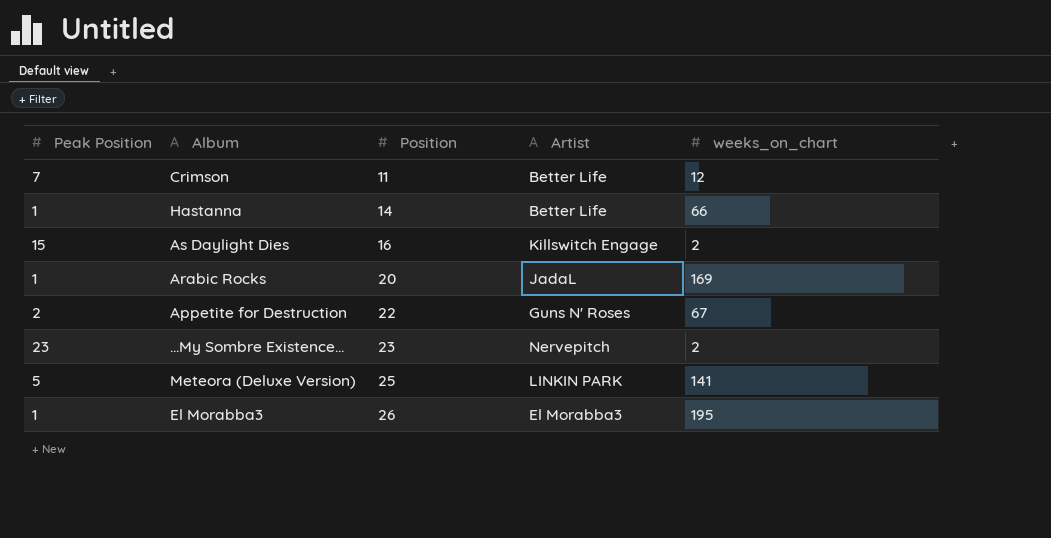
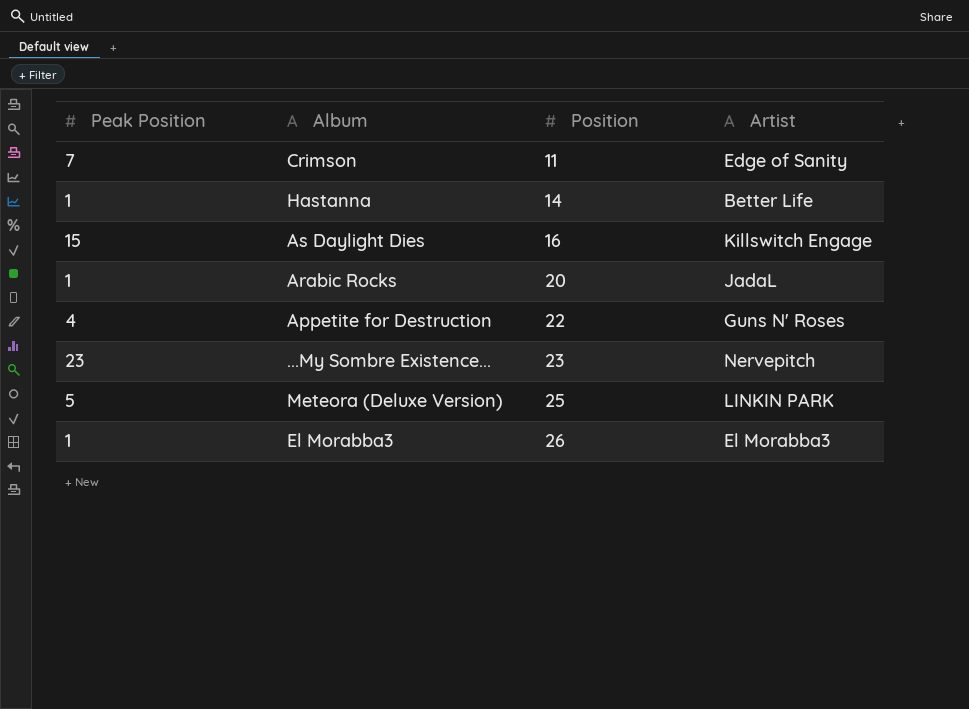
column weeks_on_chart | position: 5 -> none
Crimson | Artist: Better Life -> Edge of Sanity
Appetite for Destruction | Peak Position: 2 -> 4

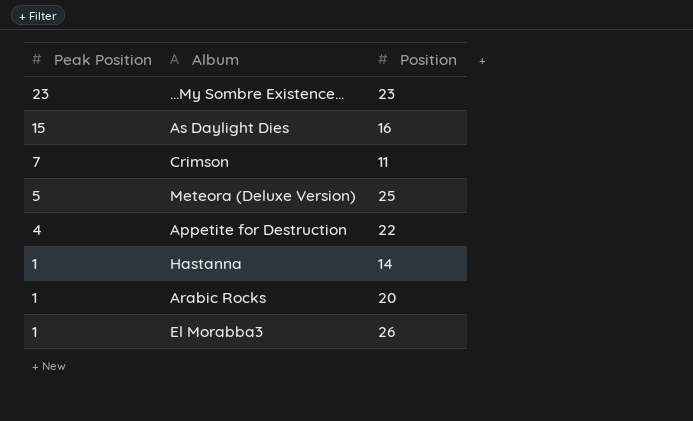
row order: Position ascending -> Peak Position descending
column Artist | position: 4 -> none

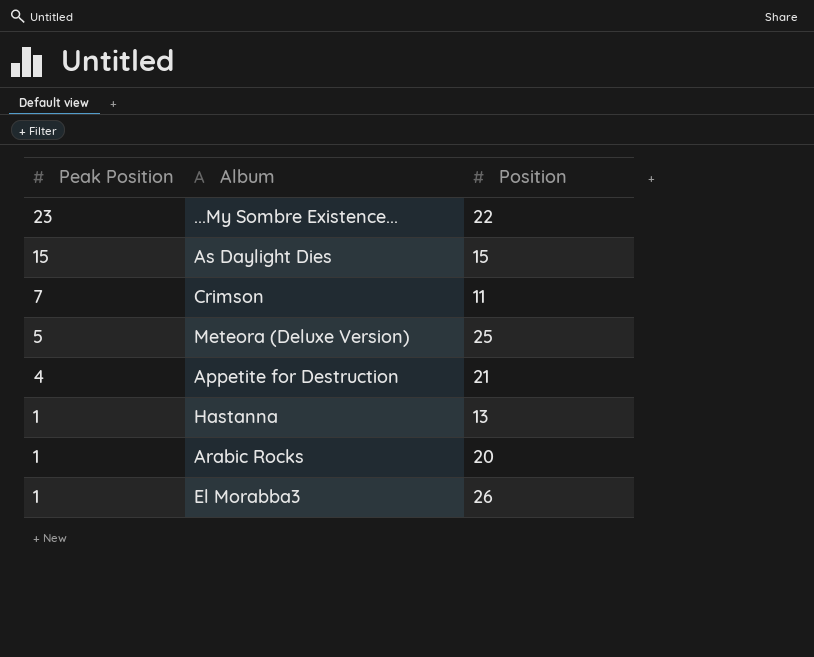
...My Sombre Existence... | Position: 23 -> 22
As Daylight Dies | Position: 16 -> 15
Appetite for Destruction | Position: 22 -> 21
Hastanna | Position: 14 -> 13

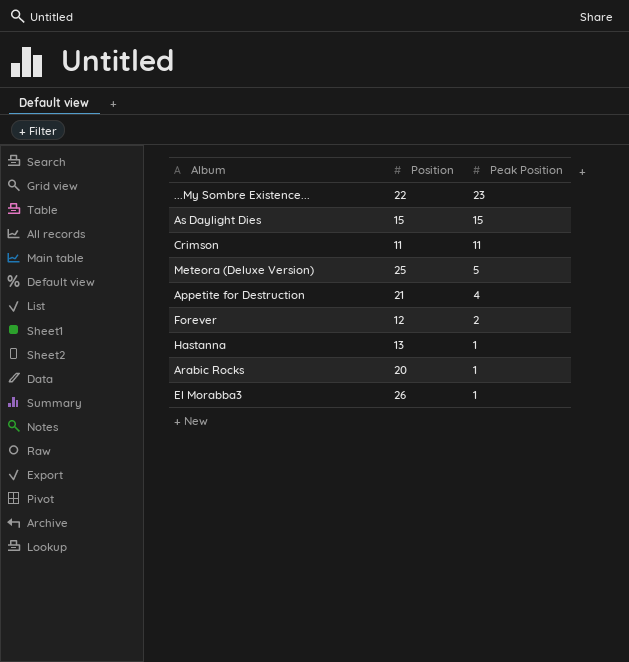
column Peak Position | position: 1 -> 3
Crimson | Peak Position: 7 -> 11
row Forever: none -> 12 | 2

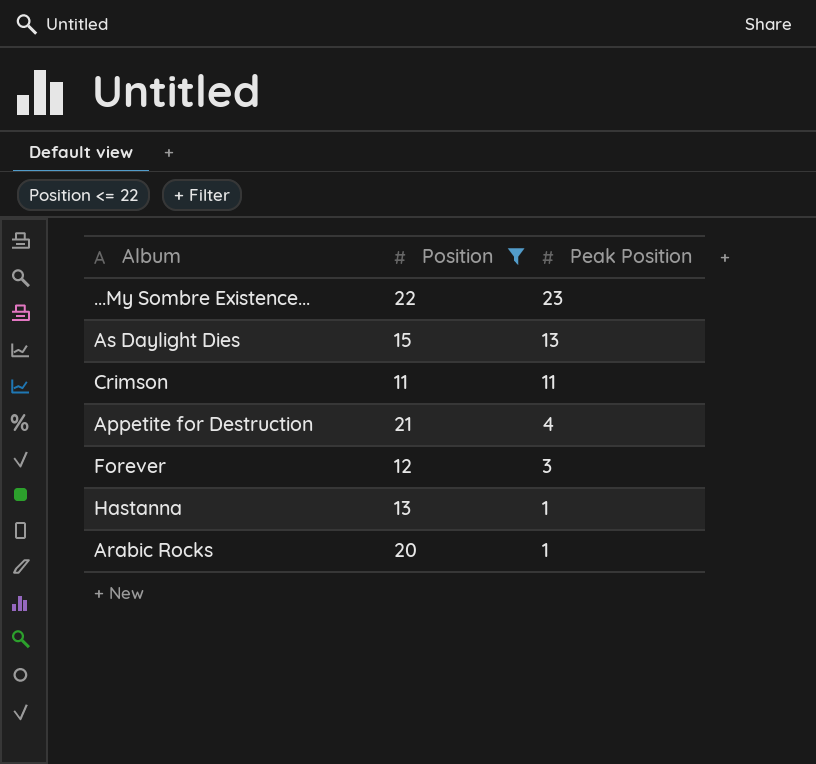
filter: none -> Position <= 22
As Daylight Dies | Peak Position: 15 -> 13
Forever | Peak Position: 2 -> 3

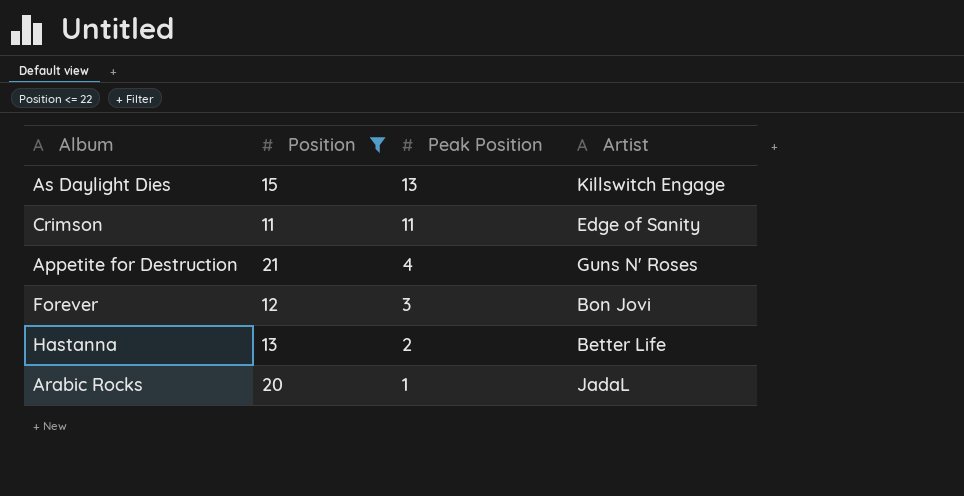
column Artist | position: none -> 4
row ...My Sombre Existence...: 22 | 23 -> none
Hastanna | Peak Position: 1 -> 2

